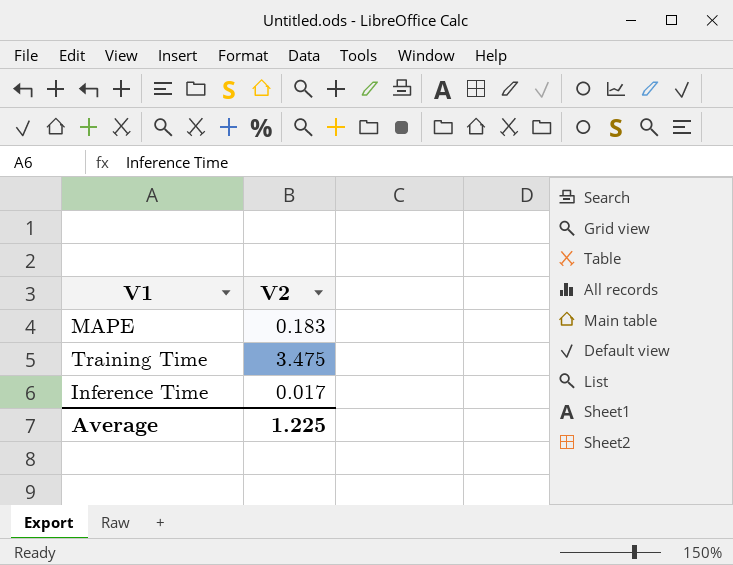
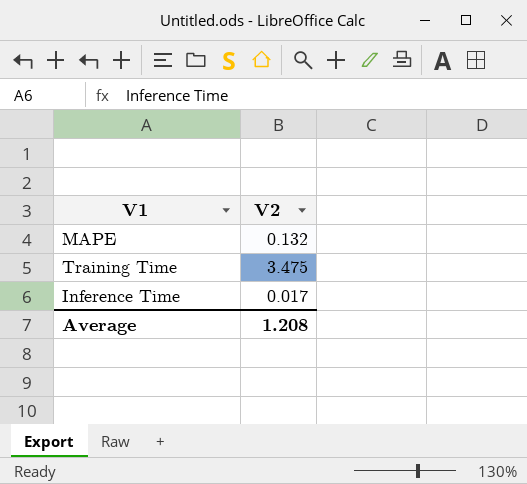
MAPE | V2: 0.183 -> 0.132
Average | V2: 1.225 -> 1.208

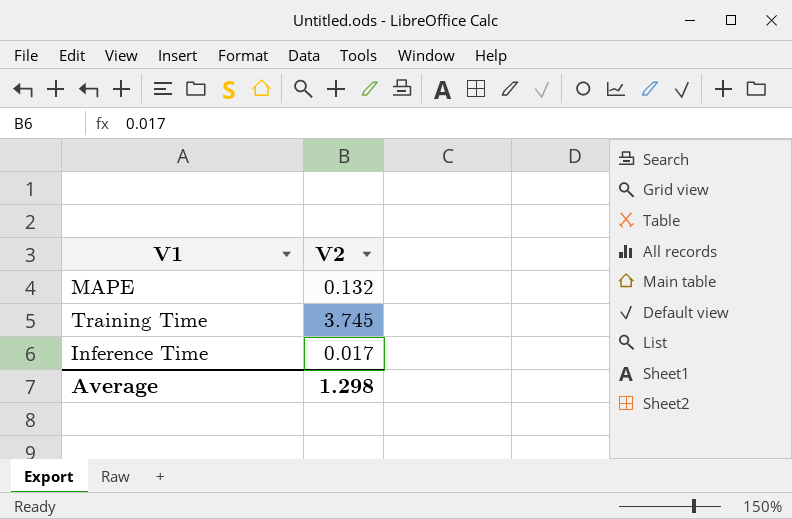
Training Time | V2: 3.475 -> 3.745
Average | V2: 1.208 -> 1.298

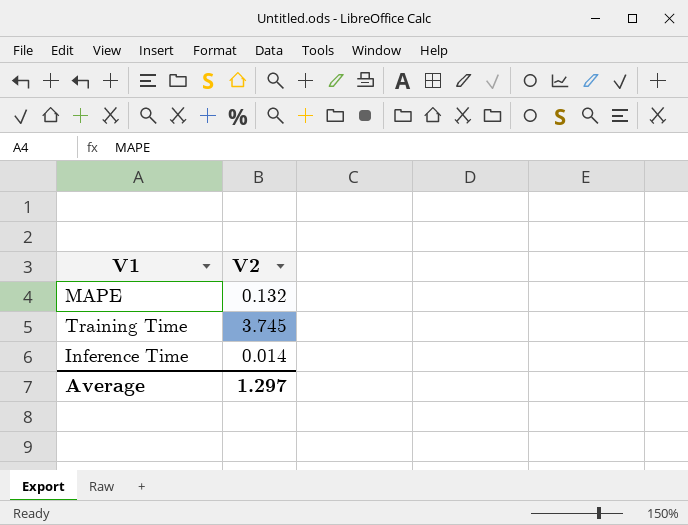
Inference Time | V2: 0.017 -> 0.014
Average | V2: 1.298 -> 1.297

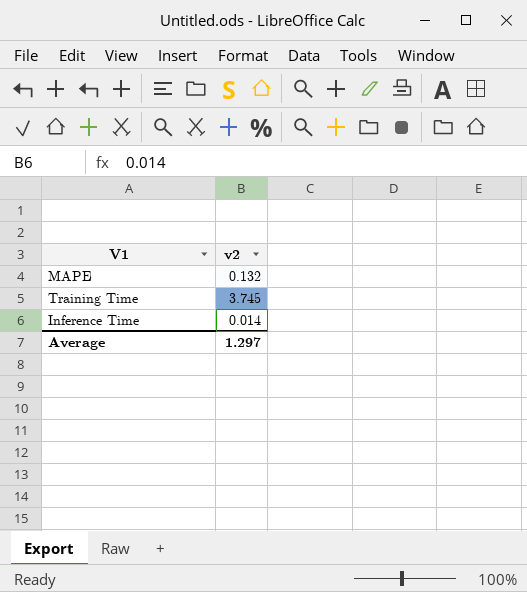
column name: V2 -> v2

